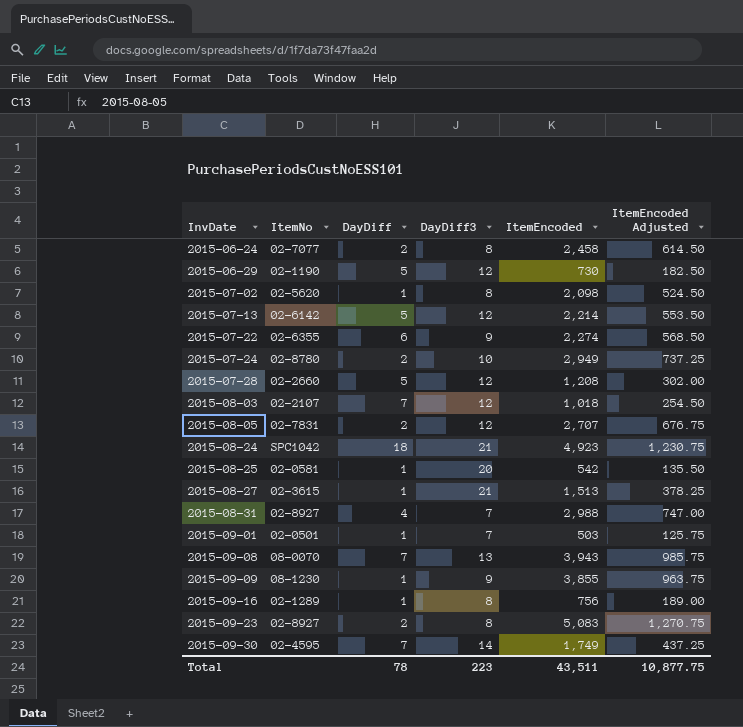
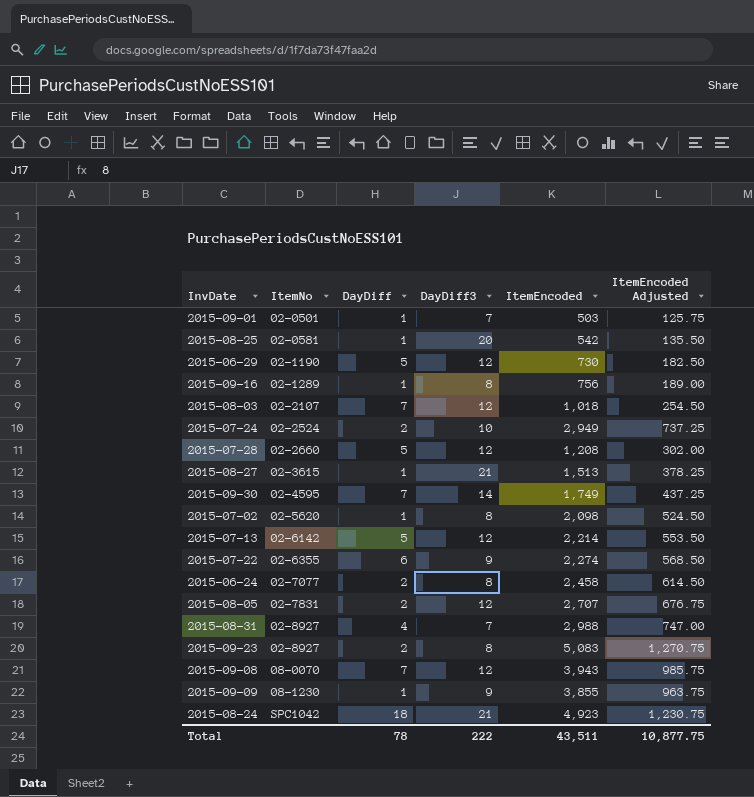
row order: InvDate ascending -> ItemNo ascending
2015-07-24 | ItemNo: 02-8780 -> 02-2524
2015-09-08 | DayDiff3: 13 -> 12
Total | DayDiff3: 223 -> 222

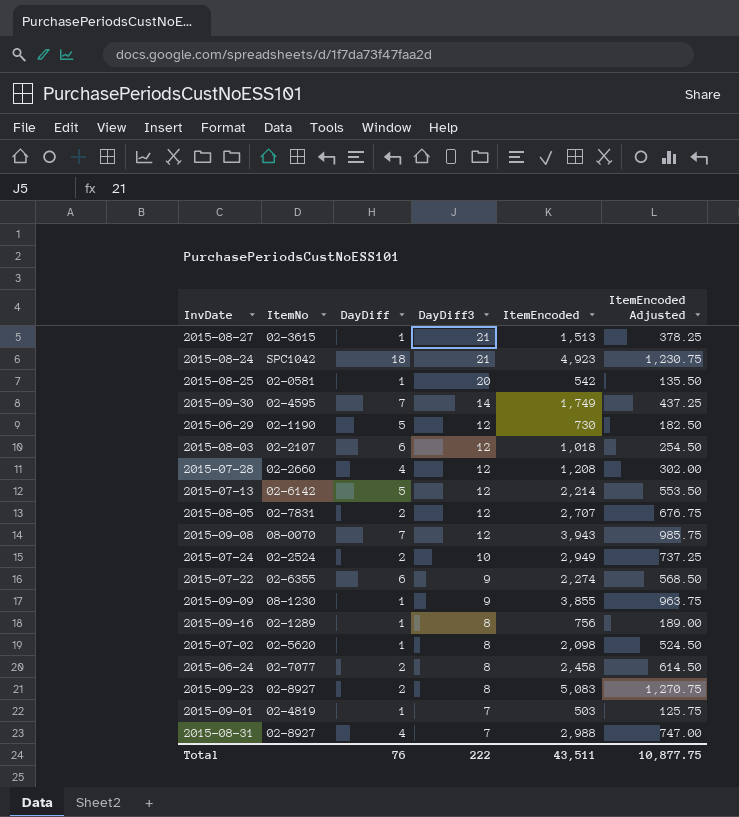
row order: ItemNo ascending -> DayDiff3 descending
2015-08-03 | DayDiff: 7 -> 6
2015-07-28 | DayDiff: 5 -> 4
2015-09-01 | ItemNo: 02-0501 -> 02-4819
Total | DayDiff: 78 -> 76

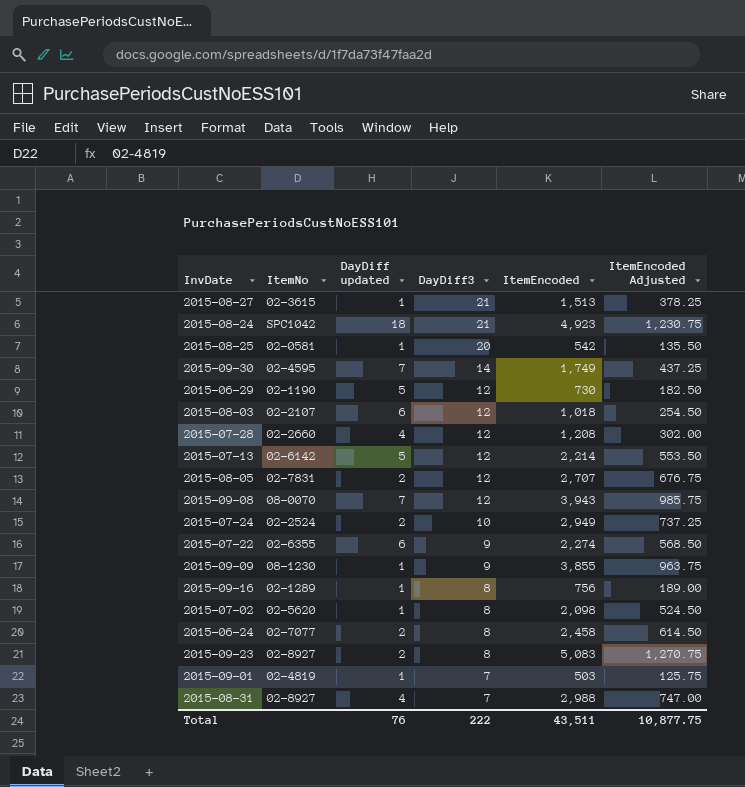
column name: DayDiff -> DayDiff updated

